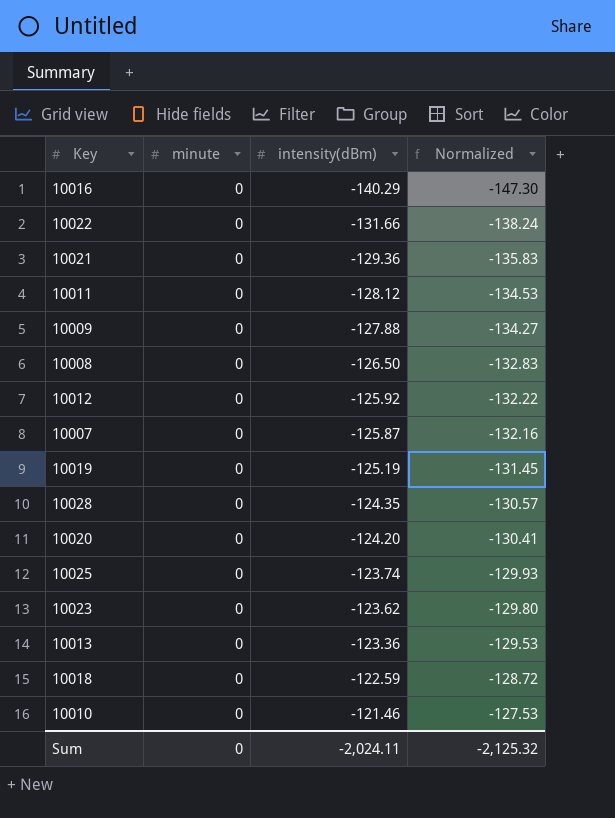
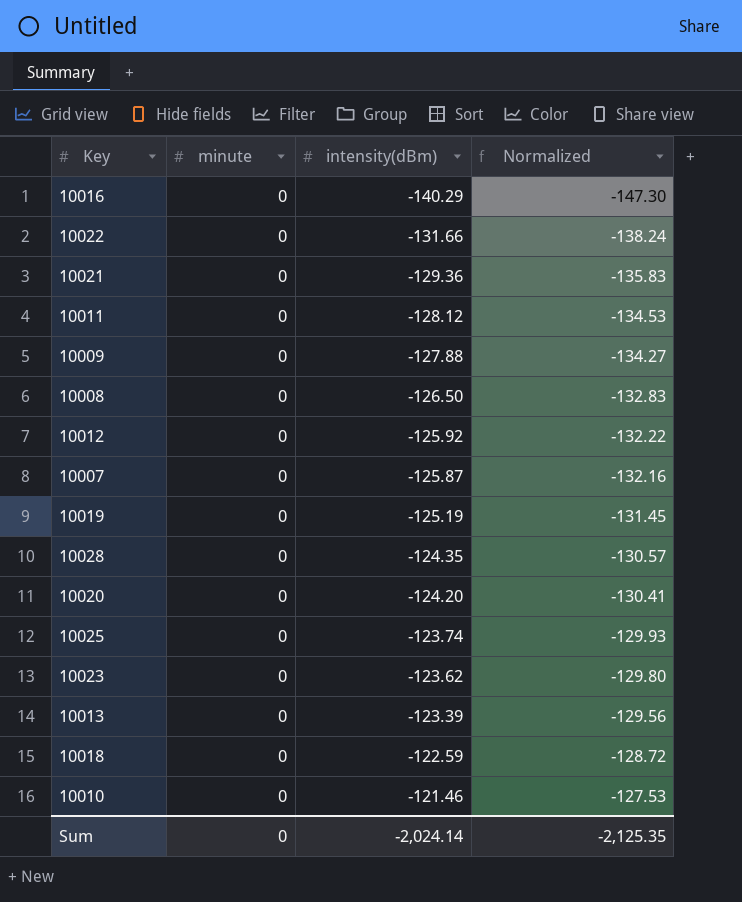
10013 | intensity(dBm): -123.36 -> -123.39
10013 | Normalized: -129.53 -> -129.56
Sum | intensity(dBm): -2,024.11 -> -2,024.14
Sum | Normalized: -2,125.32 -> -2,125.35

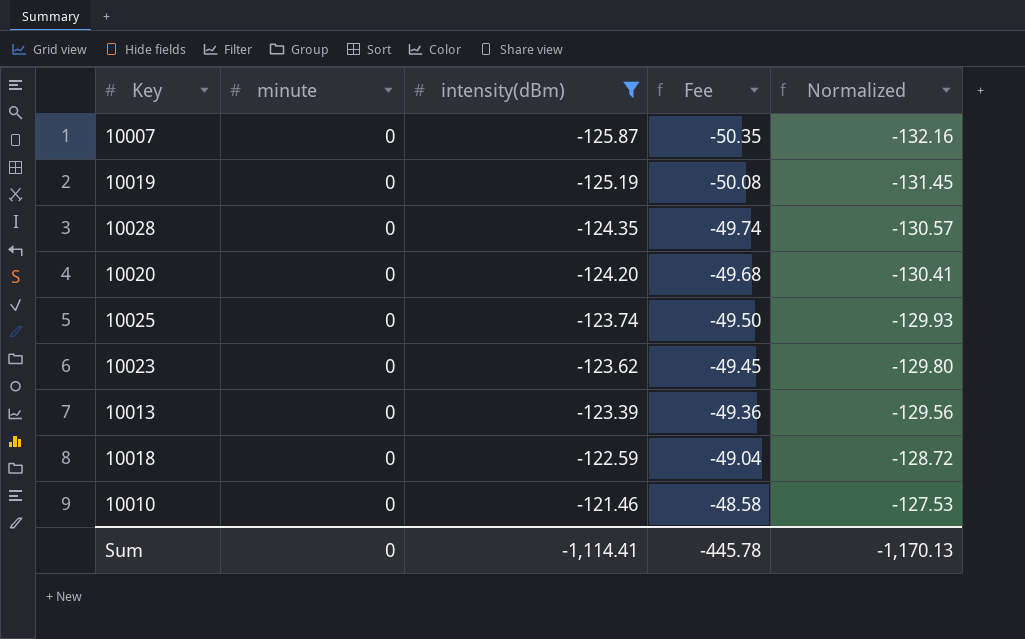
filter: none -> intensity(dBm) >= -125.87
column Fee | formula: none -> [intensity(dBm)] * 0.4
Sum | intensity(dBm): -2,024.14 -> -1,114.41
Sum | Normalized: -2,125.35 -> -1,170.13

